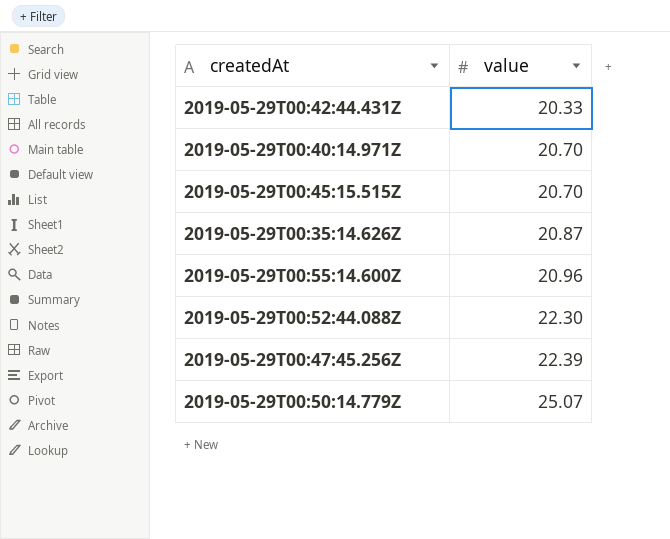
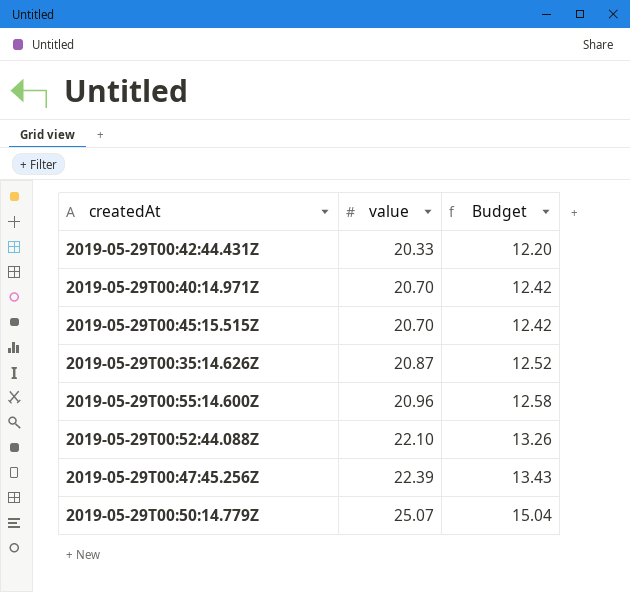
column Budget | formula: none -> [value] * 0.6
2019-05-29T00:52:44.088Z | value: 22.30 -> 22.10

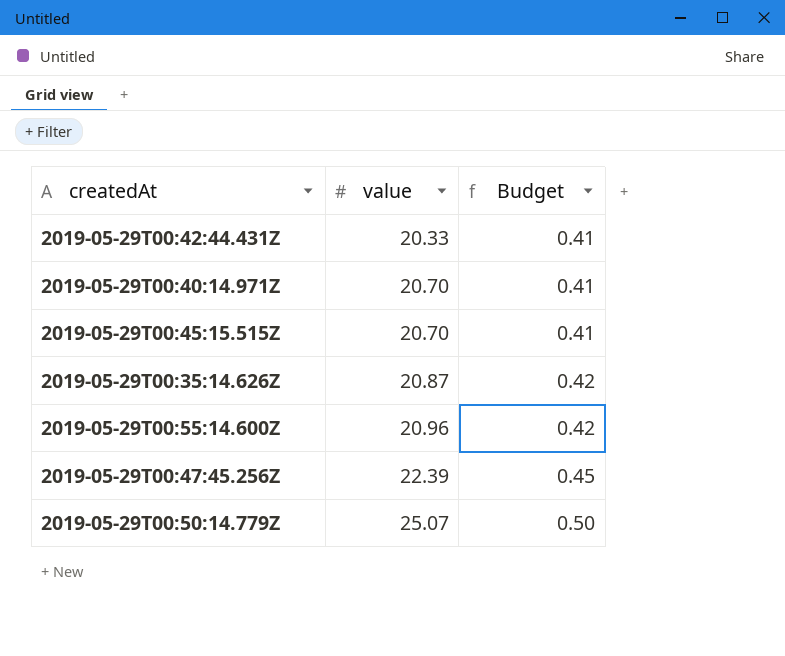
column Budget | formula: [value] * 0.6 -> [value] * 0.02
row 2019-05-29T00:52:44.088Z: 22.10 | 13.26 -> none

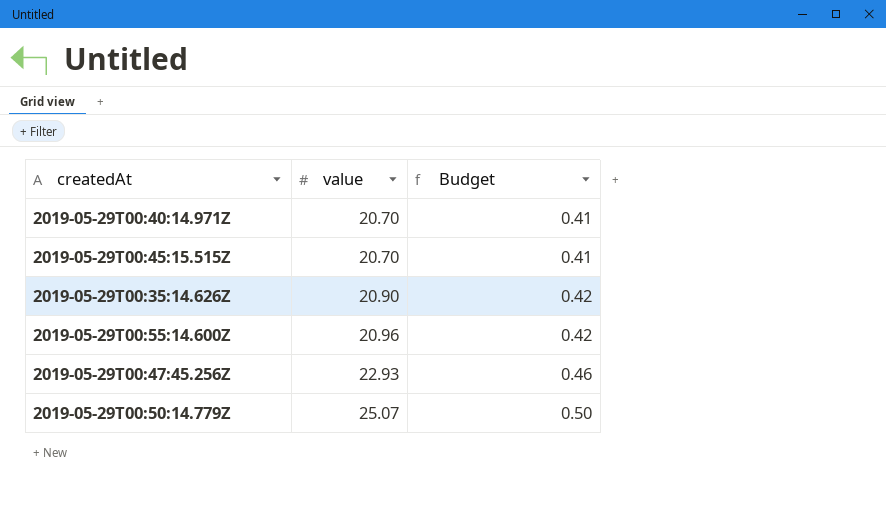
row 2019-05-29T00:42:44.431Z: 20.33 | 0.41 -> none
2019-05-29T00:35:14.626Z | value: 20.87 -> 20.90
2019-05-29T00:47:45.256Z | value: 22.39 -> 22.93
2019-05-29T00:47:45.256Z | Budget: 0.45 -> 0.46

